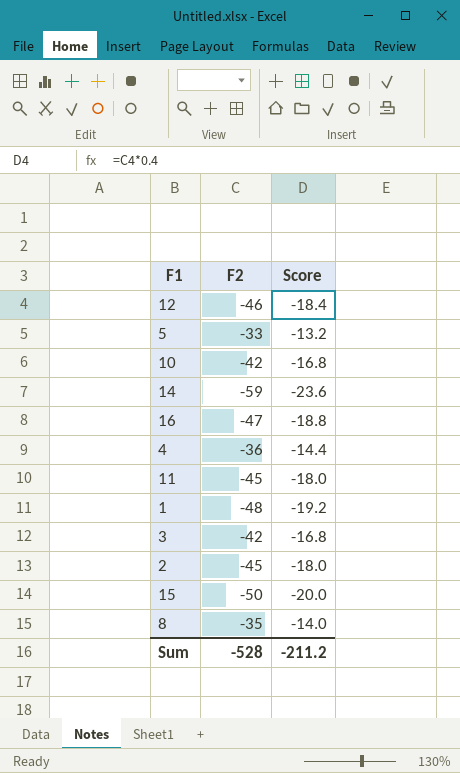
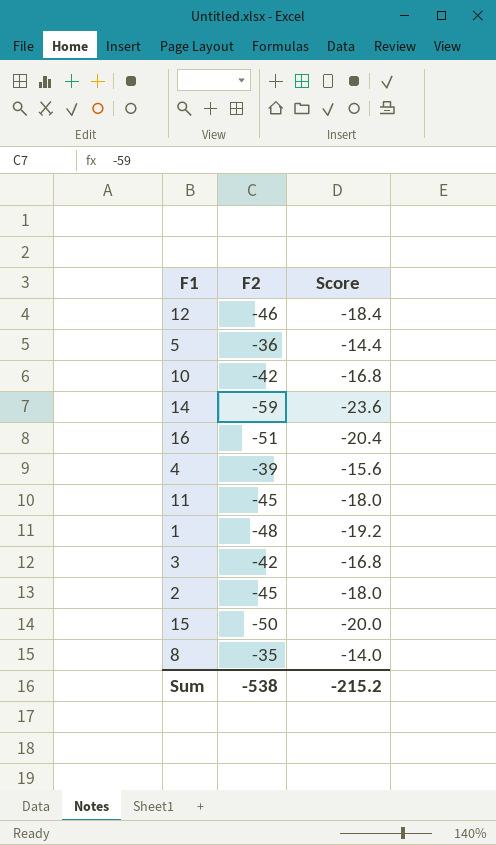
5 | F2: -33 -> -36
5 | Score: -13.2 -> -14.4
16 | F2: -47 -> -51
16 | Score: -18.8 -> -20.4
4 | F2: -36 -> -39
4 | Score: -14.4 -> -15.6
Sum | F2: -528 -> -538
Sum | Score: -211.2 -> -215.2

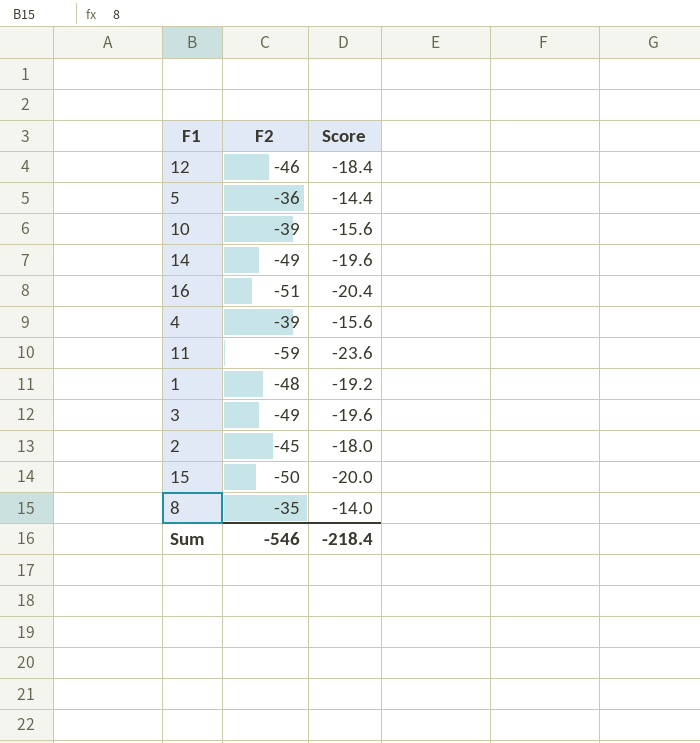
10 | F2: -42 -> -39
10 | Score: -16.8 -> -15.6
14 | F2: -59 -> -49
14 | Score: -23.6 -> -19.6
11 | F2: -45 -> -59
11 | Score: -18.0 -> -23.6
3 | F2: -42 -> -49
3 | Score: -16.8 -> -19.6
Sum | F2: -538 -> -546
Sum | Score: -215.2 -> -218.4

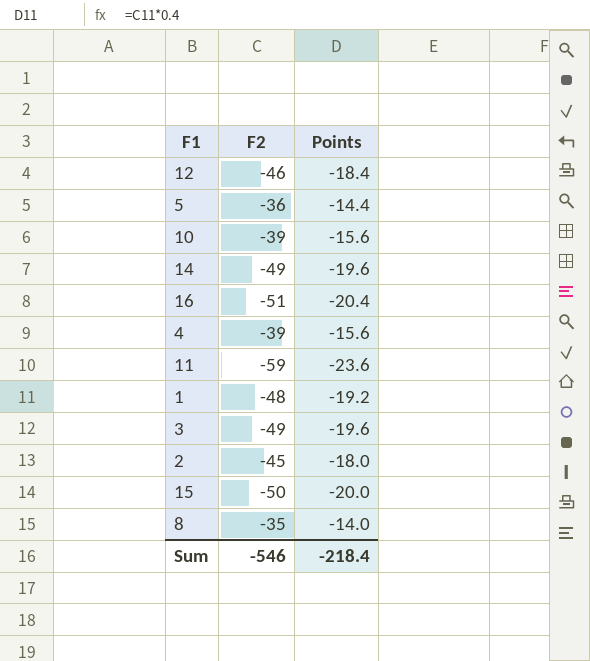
column name: Score -> Points

